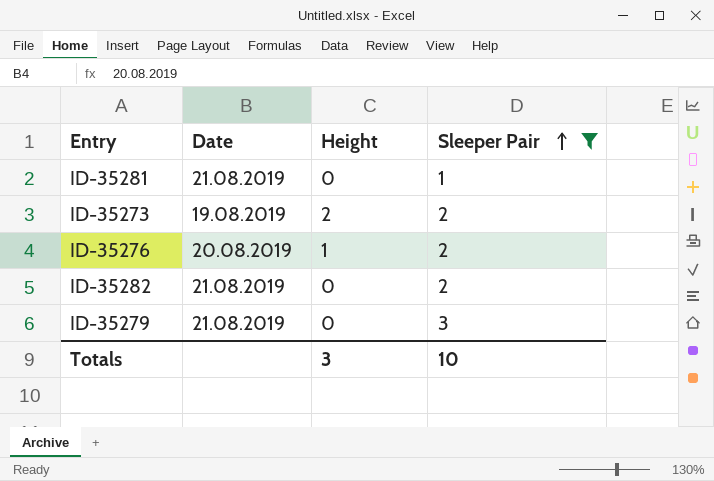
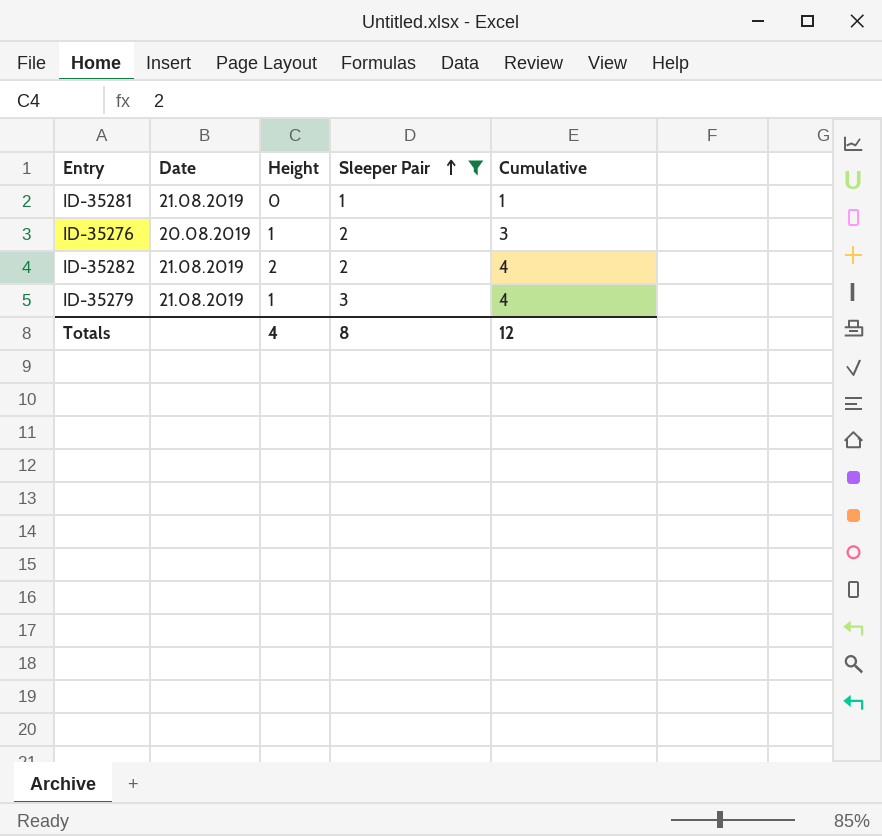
column Cumulative | formula: none -> [Height] + [Sleeper Pair]
row ID-35273: 19.08.2019 | 2 | 2 -> none
ID-35282 | Height: 0 -> 2
ID-35279 | Height: 0 -> 1
Totals | Height: 3 -> 4
Totals | Sleeper Pair: 10 -> 8

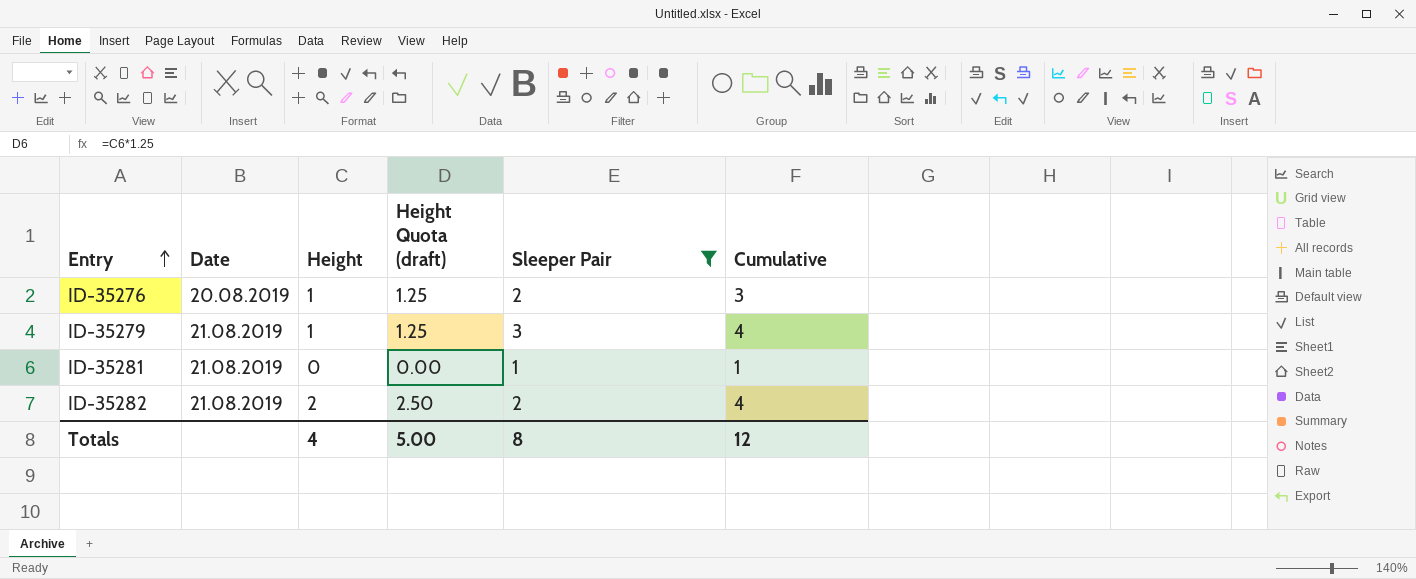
row order: Sleeper Pair ascending -> Entry ascending
column Height Quota (draft) | formula: none -> [Height] * 1.25

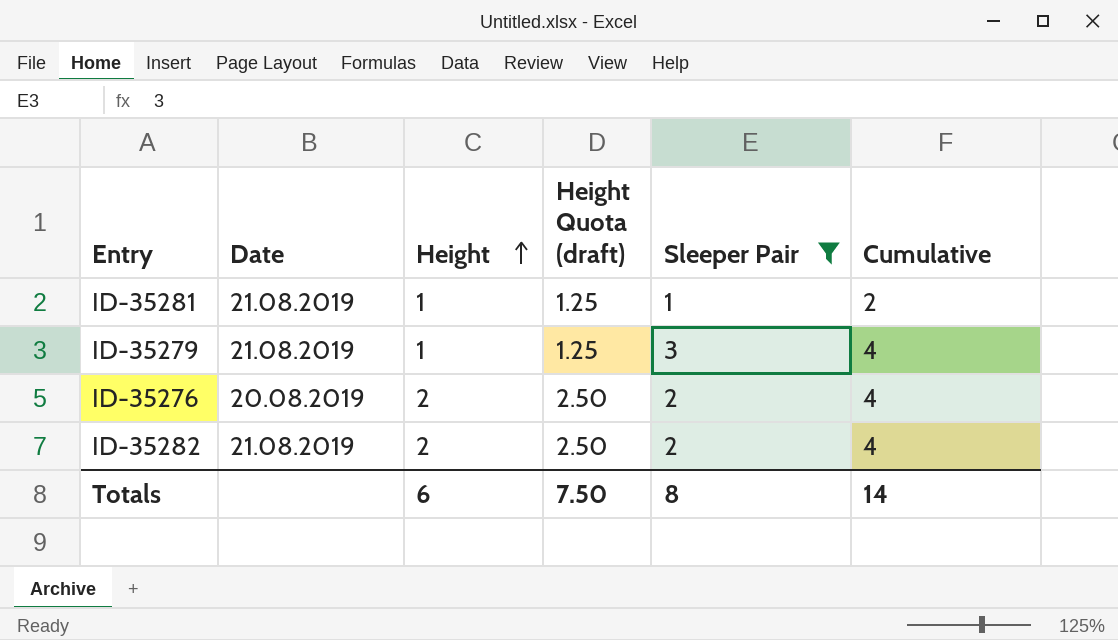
row order: Entry ascending -> Height ascending
ID-35281 | Height: 0 -> 1
ID-35281 | Height Quota (draft): 0.00 -> 1.25
ID-35281 | Cumulative: 1 -> 2
ID-35276 | Height: 1 -> 2
ID-35276 | Height Quota (draft): 1.25 -> 2.50
ID-35276 | Cumulative: 3 -> 4
Totals | Height: 4 -> 6
Totals | Height Quota (draft): 5.00 -> 7.50
Totals | Cumulative: 12 -> 14

